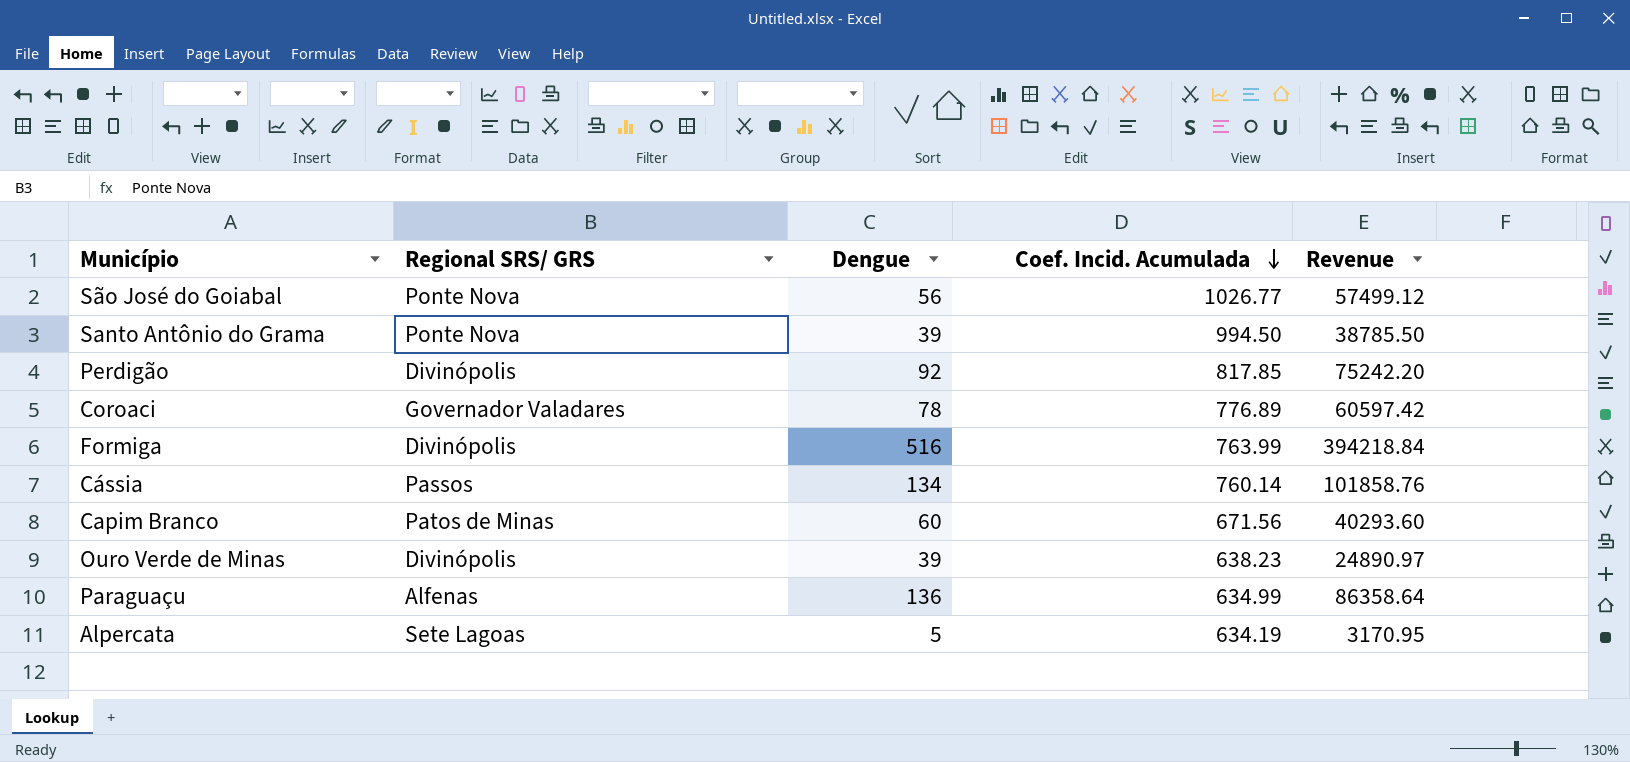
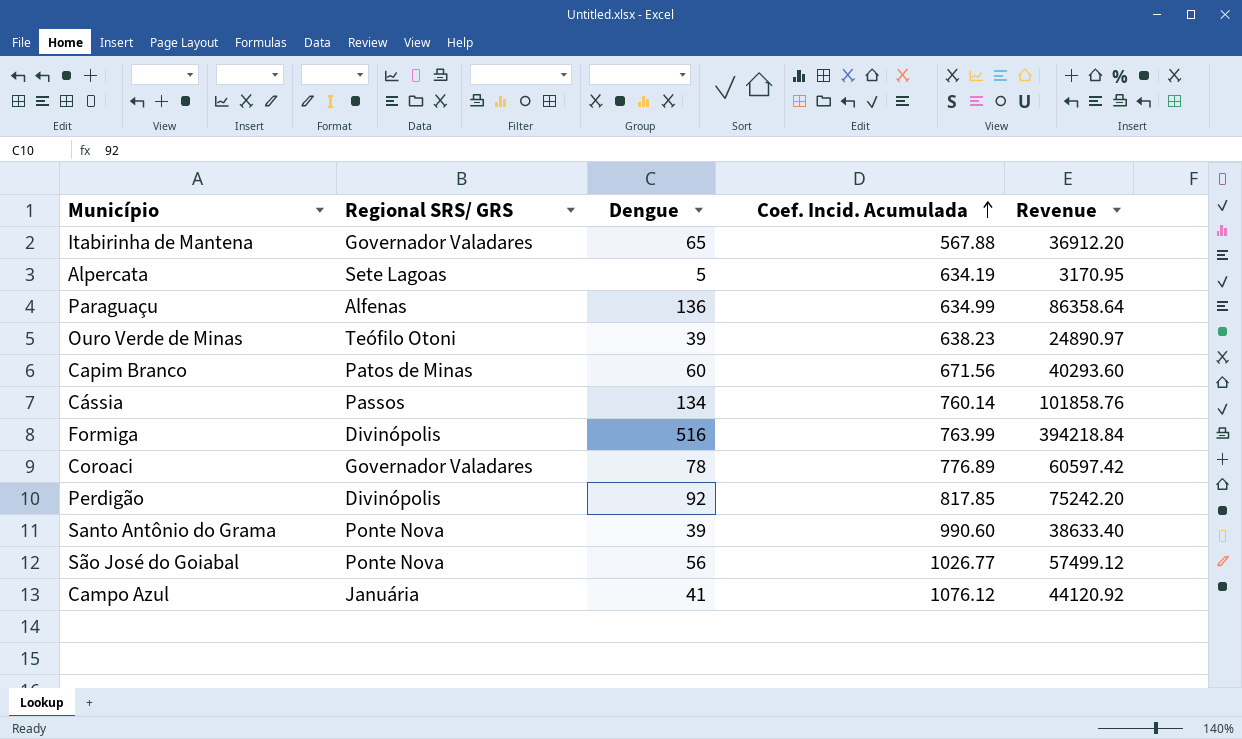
row order: Coef. Incid. Acumulada descending -> Coef. Incid. Acumulada ascending
row Itabirinha de Mantena: none -> Governador Valadares | 65 | 567.88 | 36912.20
Ouro Verde de Minas | Regional SRS/ GRS: Divinópolis -> Teófilo Otoni
Santo Antônio do Grama | Coef. Incid. Acumulada: 994.50 -> 990.60
Santo Antônio do Grama | Revenue: 38785.50 -> 38633.40
row Campo Azul: none -> Januária | 41 | 1076.12 | 44120.92

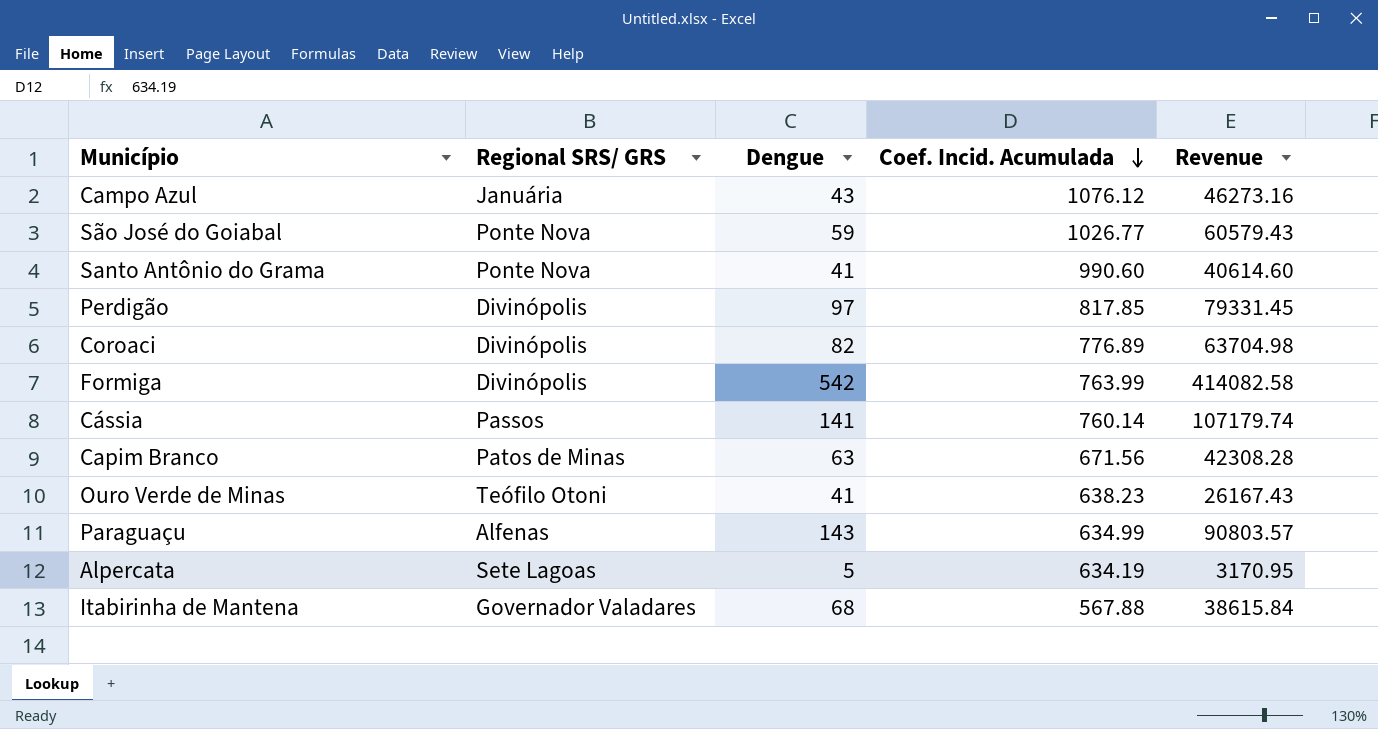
row order: Coef. Incid. Acumulada ascending -> Coef. Incid. Acumulada descending
Campo Azul | Dengue: 41 -> 43
Campo Azul | Revenue: 44120.92 -> 46273.16
São José do Goiabal | Dengue: 56 -> 59
São José do Goiabal | Revenue: 57499.12 -> 60579.43
Santo Antônio do Grama | Dengue: 39 -> 41
Santo Antônio do Grama | Revenue: 38633.40 -> 40614.60
Perdigão | Dengue: 92 -> 97
Perdigão | Revenue: 75242.20 -> 79331.45
Coroaci | Regional SRS/ GRS: Governador Valadares -> Divinópolis
Coroaci | Dengue: 78 -> 82
Coroaci | Revenue: 60597.42 -> 63704.98
Formiga | Dengue: 516 -> 542
Formiga | Revenue: 394218.84 -> 414082.58
Cássia | Dengue: 134 -> 141
Cássia | Revenue: 101858.76 -> 107179.74
Capim Branco | Dengue: 60 -> 63
Capim Branco | Revenue: 40293.60 -> 42308.28
Ouro Verde de Minas | Dengue: 39 -> 41
Ouro Verde de Minas | Revenue: 24890.97 -> 26167.43
Paraguaçu | Dengue: 136 -> 143
Paraguaçu | Revenue: 86358.64 -> 90803.57
Itabirinha de Mantena | Dengue: 65 -> 68
Itabirinha de Mantena | Revenue: 36912.20 -> 38615.84

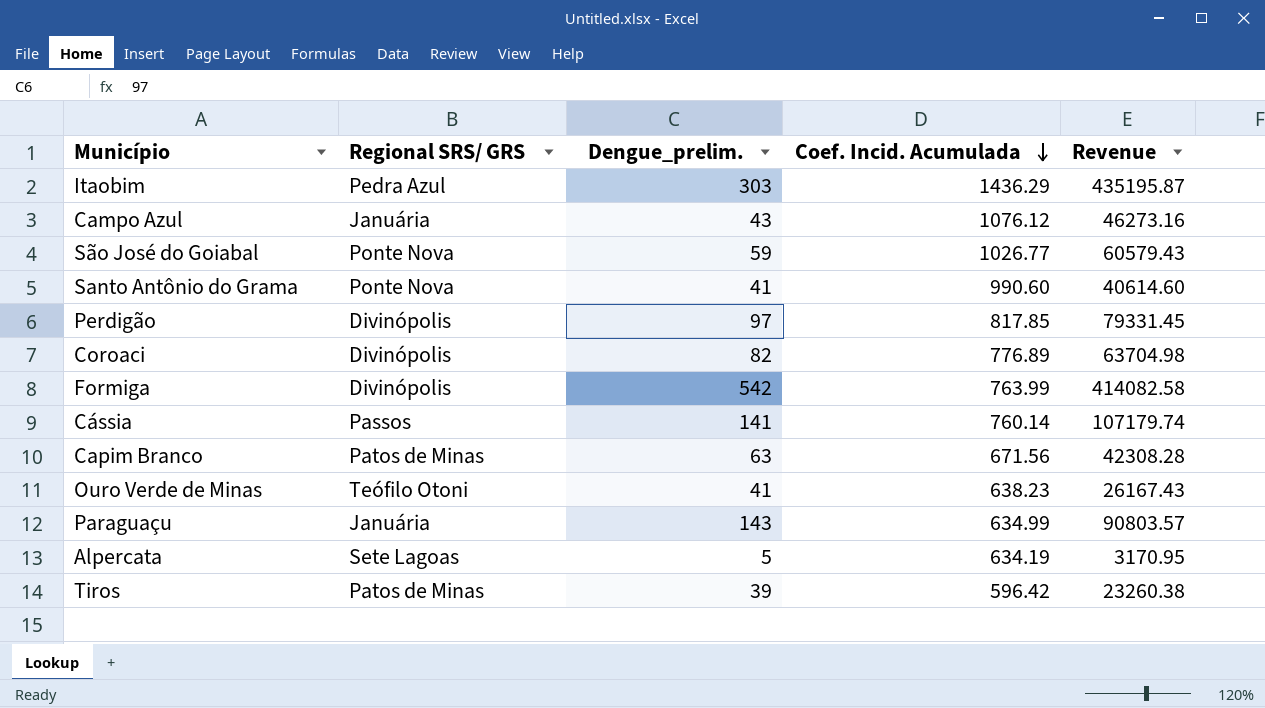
column name: Dengue -> Dengue_prelim.
row Itabirinha de Mantena: Governador Valadares | 68 | 567.88 | 38615.84 -> none
row Itaobim: none -> Pedra Azul | 303 | 1436.29 | 435195.87
Paraguaçu | Regional SRS/ GRS: Alfenas -> Januária
row Tiros: none -> Patos de Minas | 39 | 596.42 | 23260.38

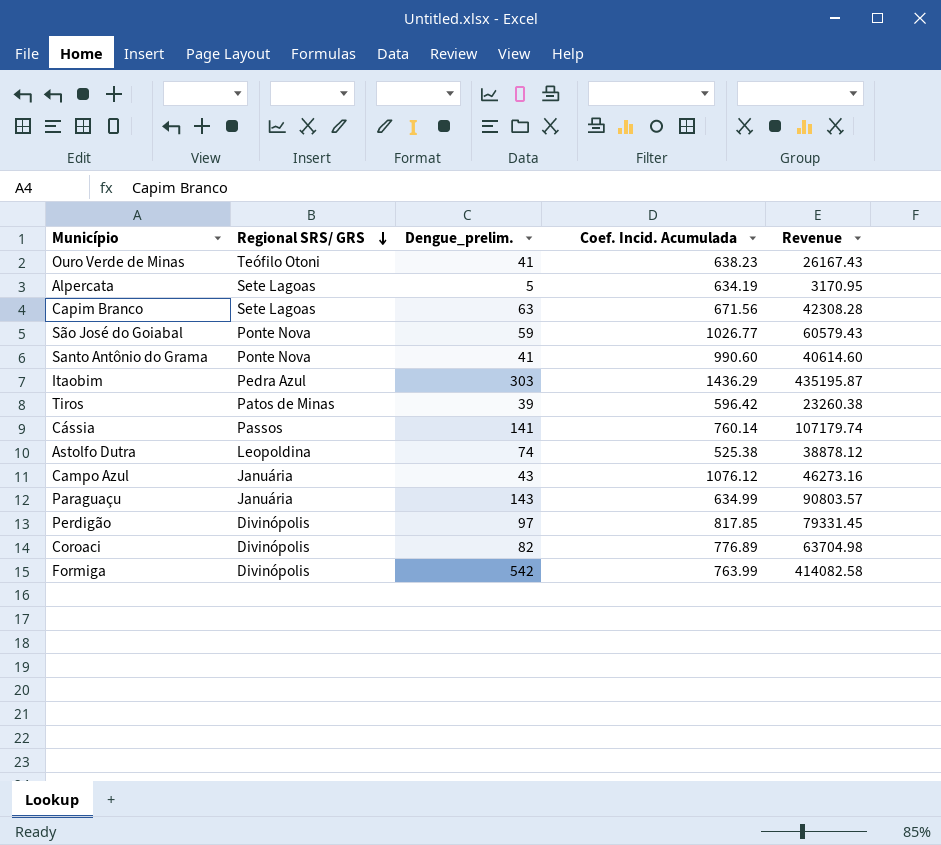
row order: Coef. Incid. Acumulada descending -> Regional SRS/ GRS descending
Capim Branco | Regional SRS/ GRS: Patos de Minas -> Sete Lagoas
row Astolfo Dutra: none -> Leopoldina | 74 | 525.38 | 38878.12

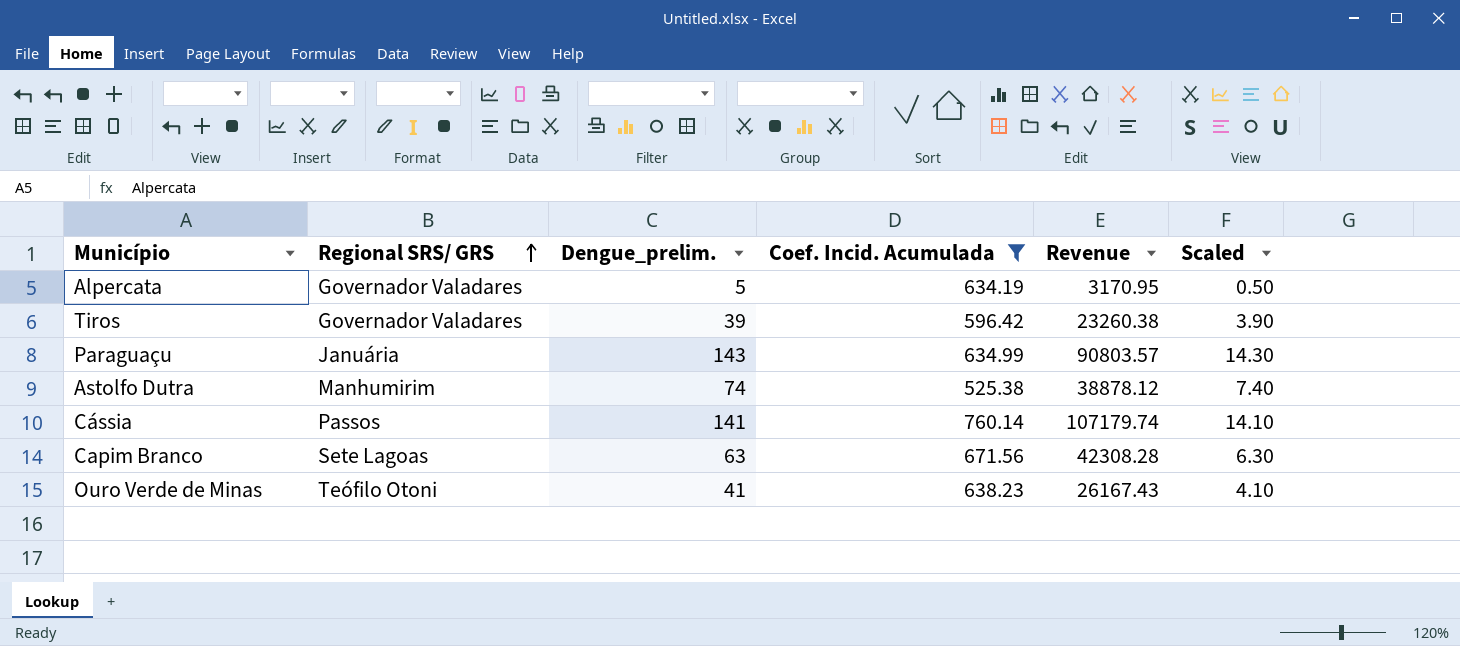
filter: none -> Coef. Incid. Acumulada <= 760.14
row order: Regional SRS/ GRS descending -> Regional SRS/ GRS ascending
column Scaled | formula: none -> [Dengue_prelim.] * 0.1
Alpercata | Regional SRS/ GRS: Sete Lagoas -> Governador Valadares
Tiros | Regional SRS/ GRS: Patos de Minas -> Governador Valadares
Astolfo Dutra | Regional SRS/ GRS: Leopoldina -> Manhumirim

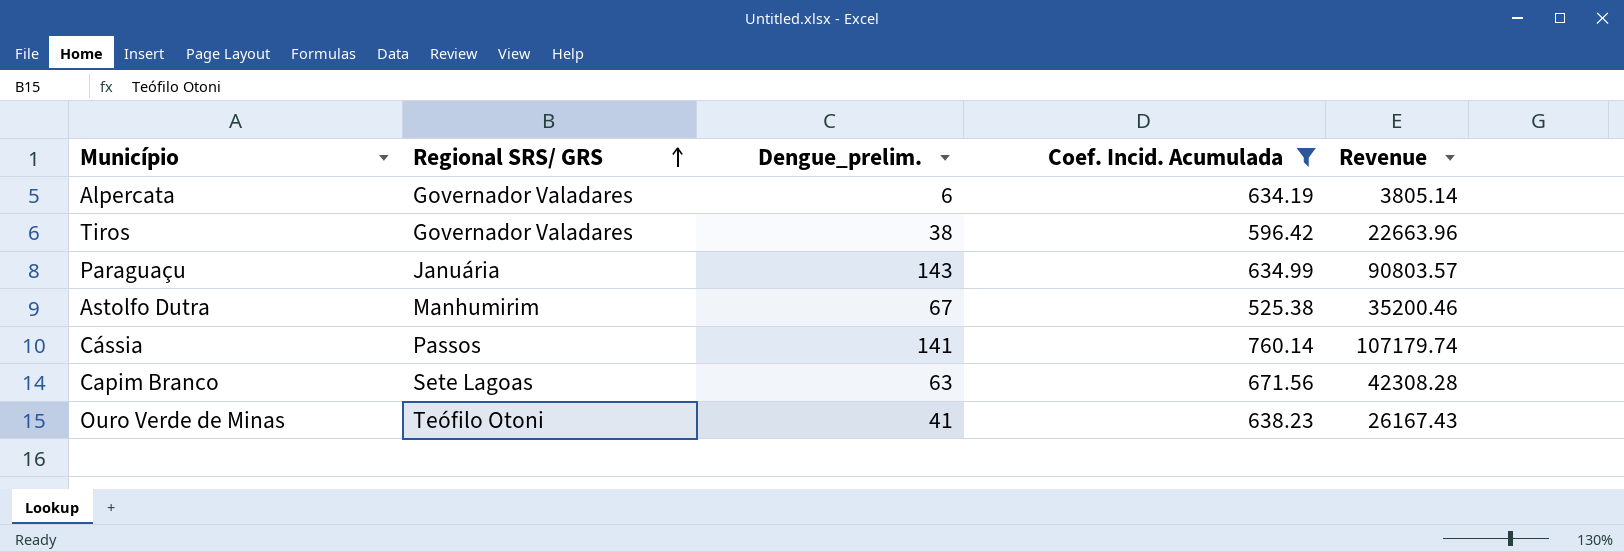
column Scaled | formula: [Dengue_prelim.] * 0.1 -> none
Alpercata | Dengue_prelim.: 5 -> 6
Alpercata | Revenue: 3170.95 -> 3805.14
Tiros | Dengue_prelim.: 39 -> 38
Tiros | Revenue: 23260.38 -> 22663.96
Astolfo Dutra | Dengue_prelim.: 74 -> 67
Astolfo Dutra | Revenue: 38878.12 -> 35200.46

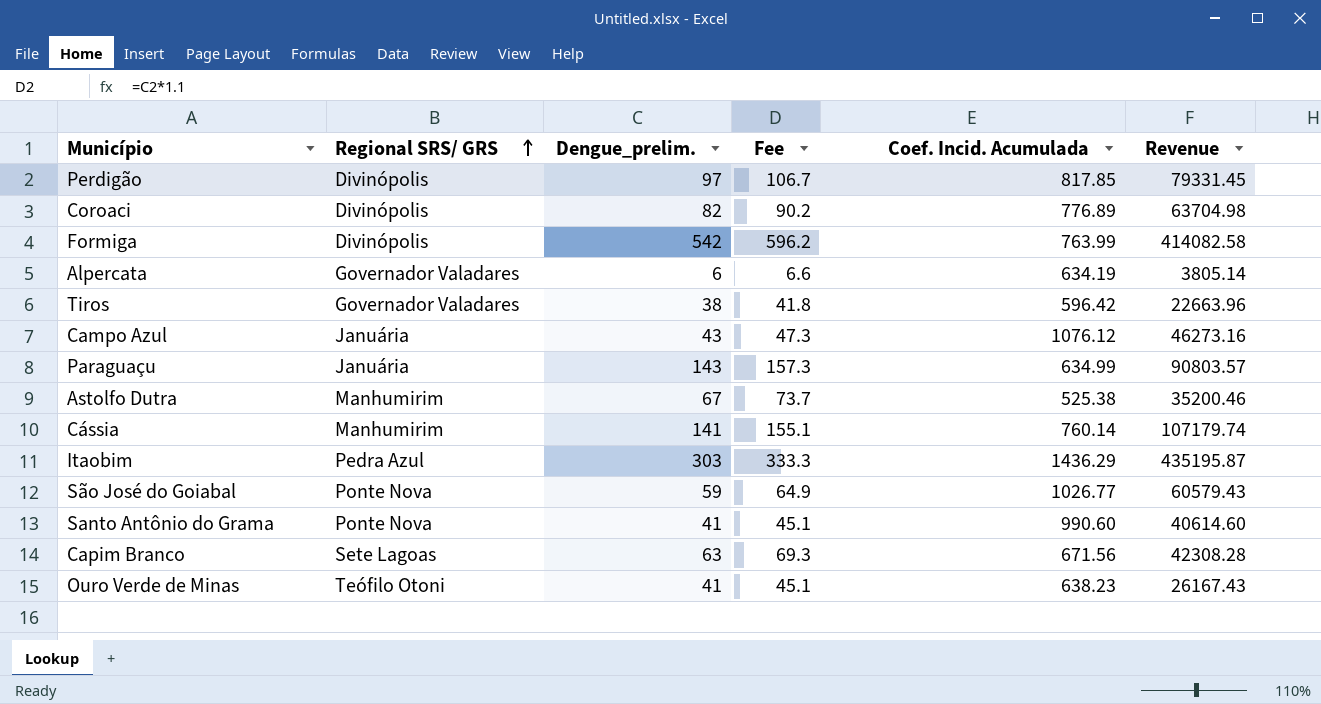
filter: Coef. Incid. Acumulada <= 760.14 -> none
column Fee | formula: none -> [Dengue_prelim.] * 1.1
Cássia | Regional SRS/ GRS: Passos -> Manhumirim

